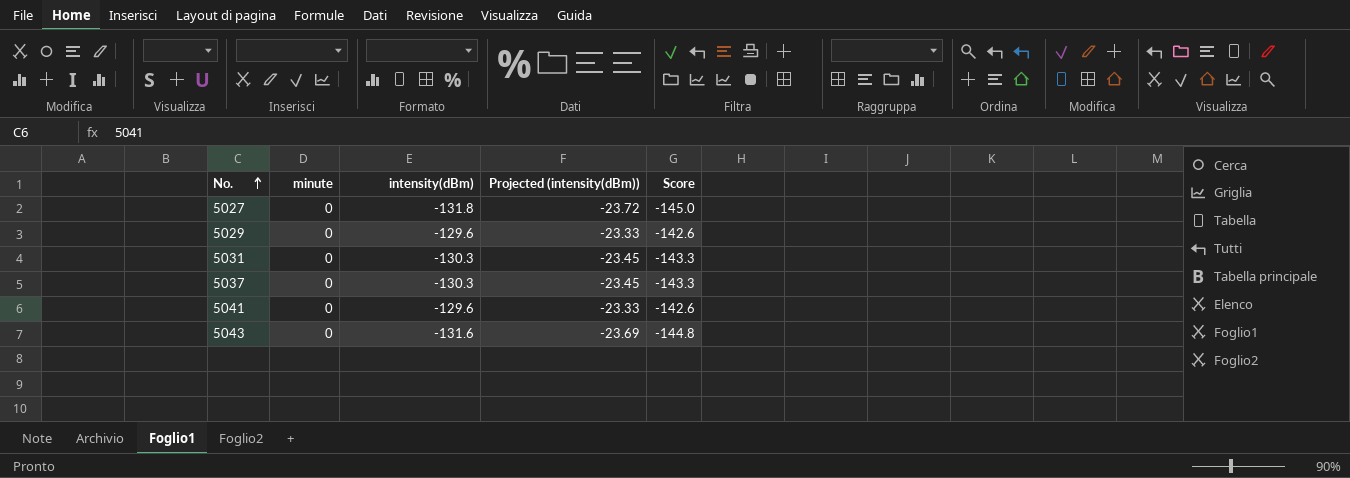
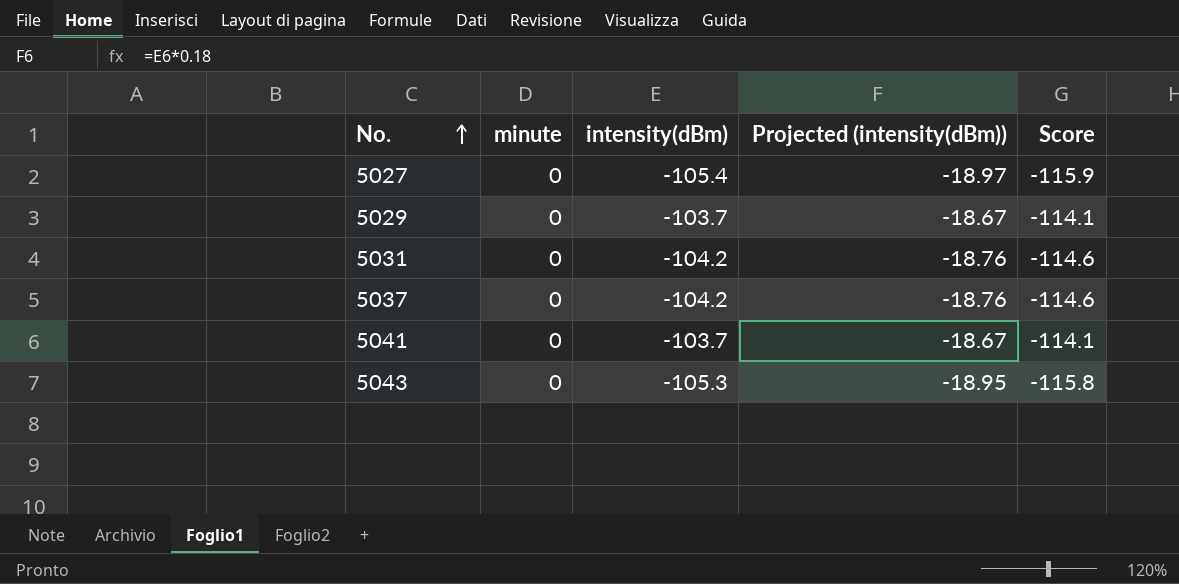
5027 | intensity(dBm): -131.8 -> -105.4
5027 | Projected (intensity(dBm)): -23.72 -> -18.97
5027 | Score: -145.0 -> -115.9
5029 | intensity(dBm): -129.6 -> -103.7
5029 | Projected (intensity(dBm)): -23.33 -> -18.67
5029 | Score: -142.6 -> -114.1
5031 | intensity(dBm): -130.3 -> -104.2
5031 | Projected (intensity(dBm)): -23.45 -> -18.76
5031 | Score: -143.3 -> -114.6
5037 | intensity(dBm): -130.3 -> -104.2
5037 | Projected (intensity(dBm)): -23.45 -> -18.76
5037 | Score: -143.3 -> -114.6
5041 | intensity(dBm): -129.6 -> -103.7
5041 | Projected (intensity(dBm)): -23.33 -> -18.67
5041 | Score: -142.6 -> -114.1
5043 | intensity(dBm): -131.6 -> -105.3
5043 | Projected (intensity(dBm)): -23.69 -> -18.95
5043 | Score: -144.8 -> -115.8

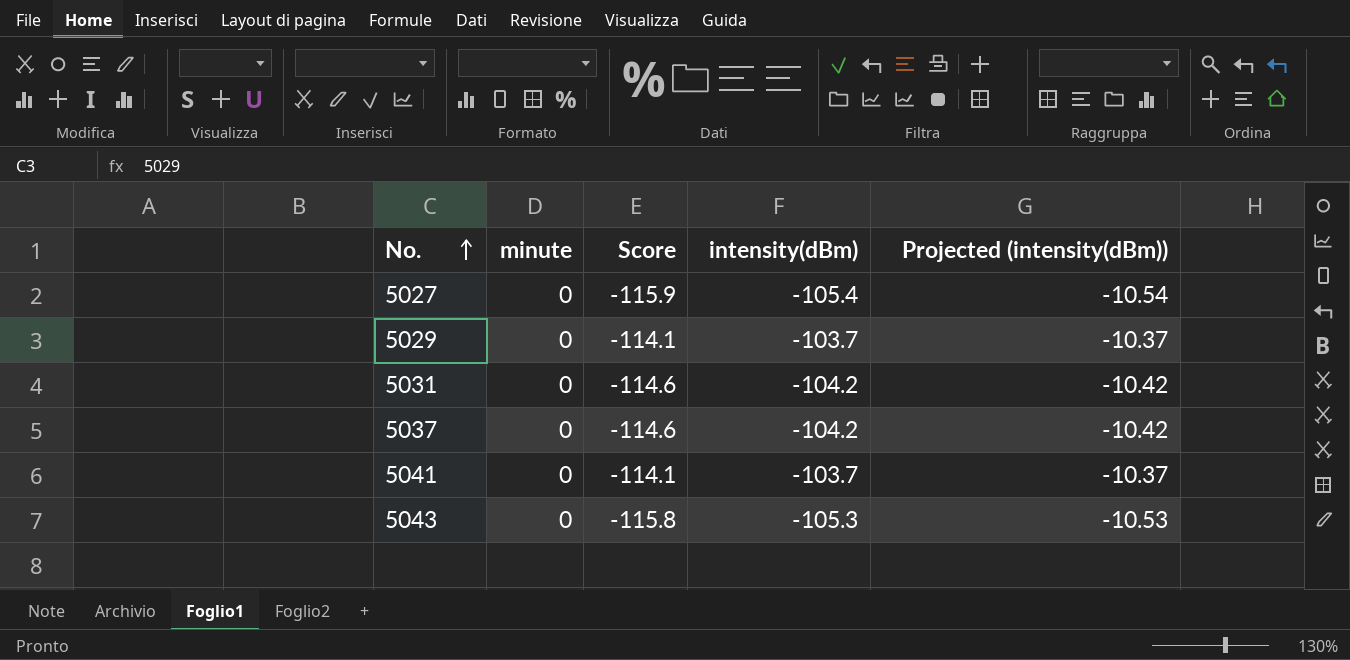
column Score | position: 5 -> 3
column Projected (intensity(dBm)) | formula: [intensity(dBm)] * 0.18 -> [intensity(dBm)] * 0.1

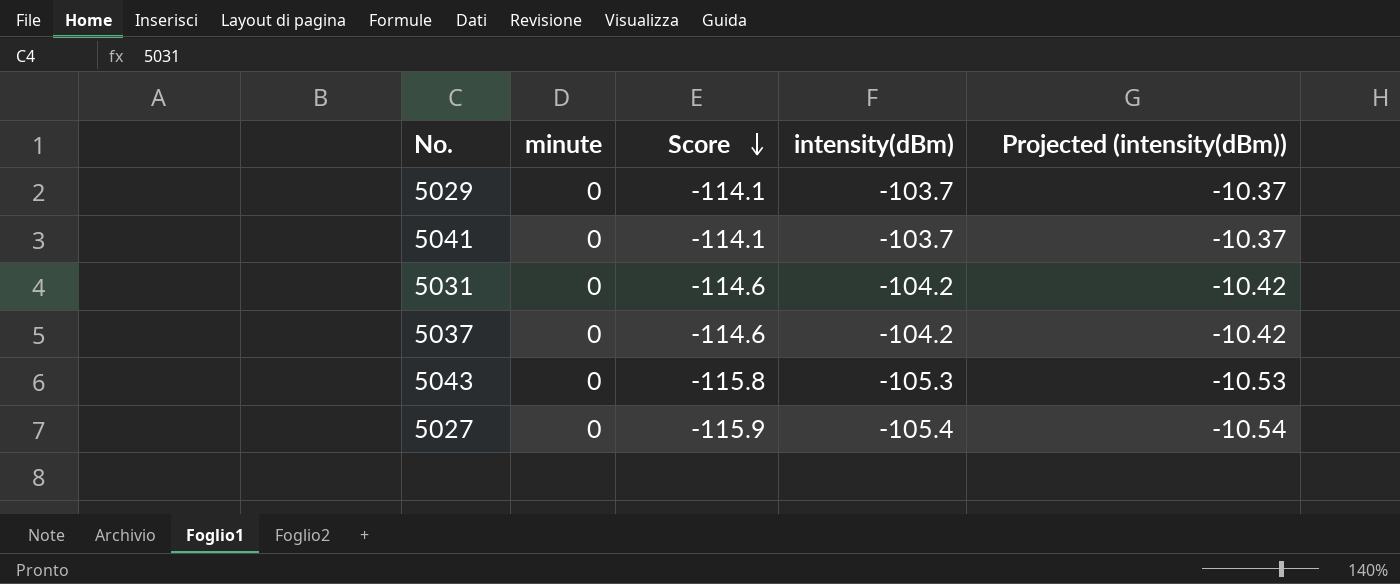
row order: No. ascending -> Score descending

